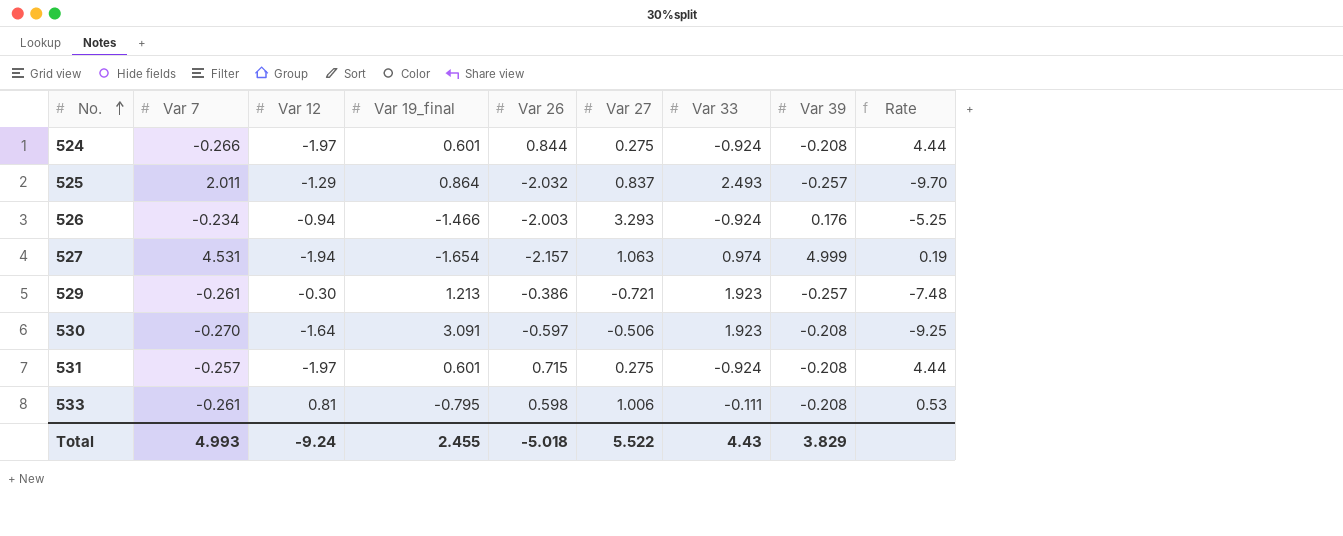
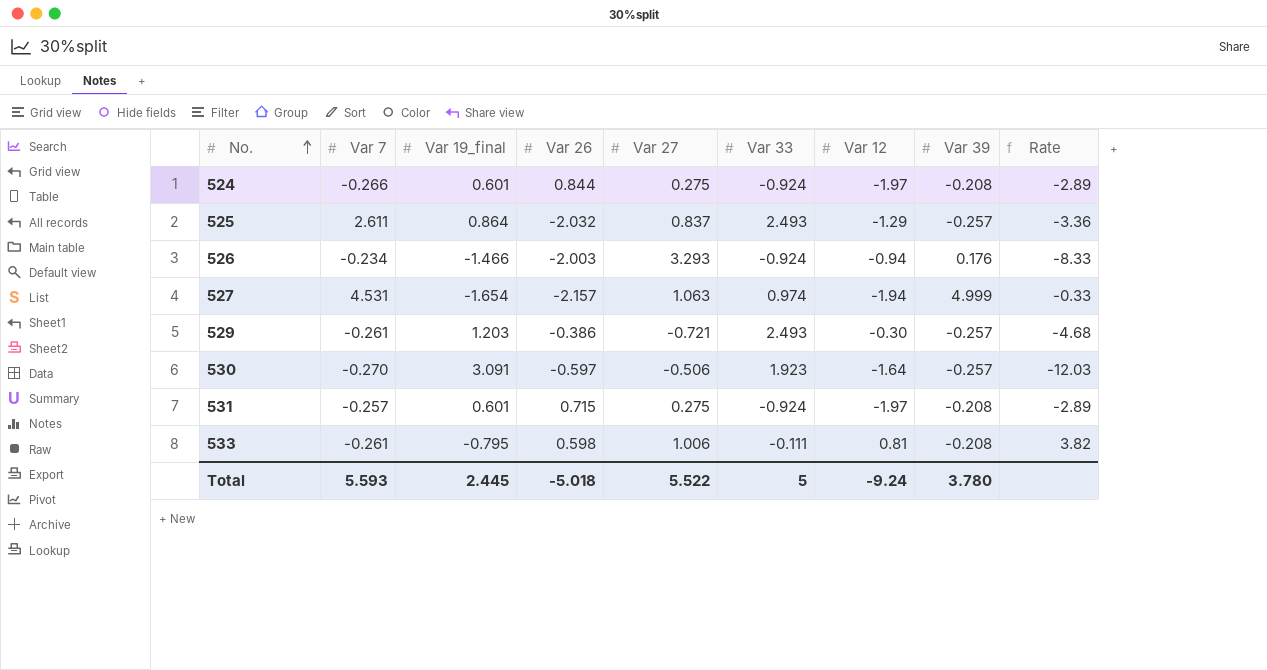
column Var 12 | position: 3 -> 7
column Rate | formula: [Var 33] / [Var 39] -> [Var 19_final] / [Var 39]
525 | Var 7: 2.011 -> 2.611
529 | Var 19_final: 1.213 -> 1.203
529 | Var 33: 1.923 -> 2.493
530 | Var 39: -0.208 -> -0.257
Total | Var 7: 4.993 -> 5.593
Total | Var 19_final: 2.455 -> 2.445
Total | Var 33: 4.43 -> 5
Total | Var 39: 3.829 -> 3.780

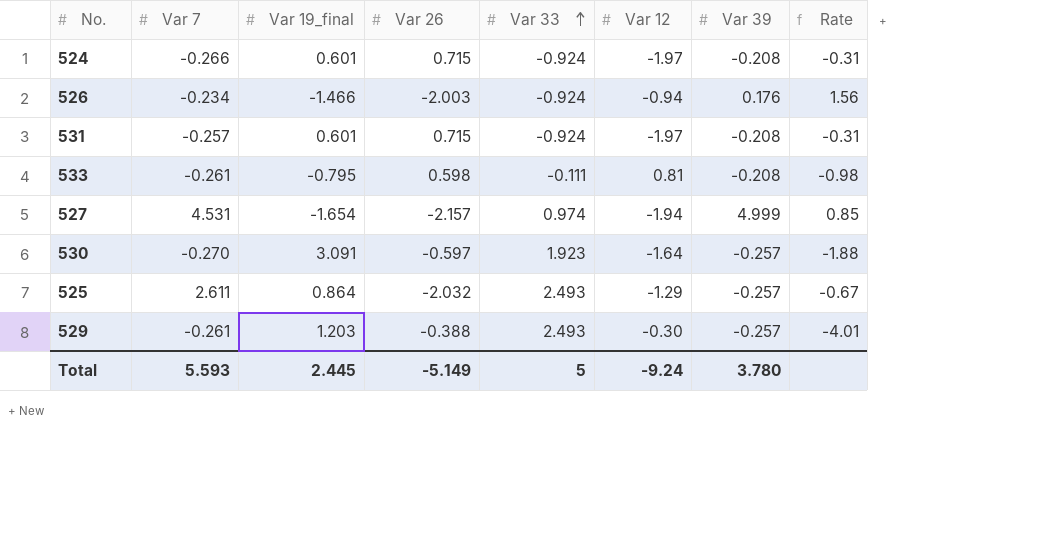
row order: No. ascending -> Var 33 ascending
column Var 27 | position: 5 -> none
column Rate | formula: [Var 19_final] / [Var 39] -> [Var 19_final] / [Var 12]
524 | Var 26: 0.844 -> 0.715
529 | Var 26: -0.386 -> -0.388
Total | Var 26: -5.018 -> -5.149

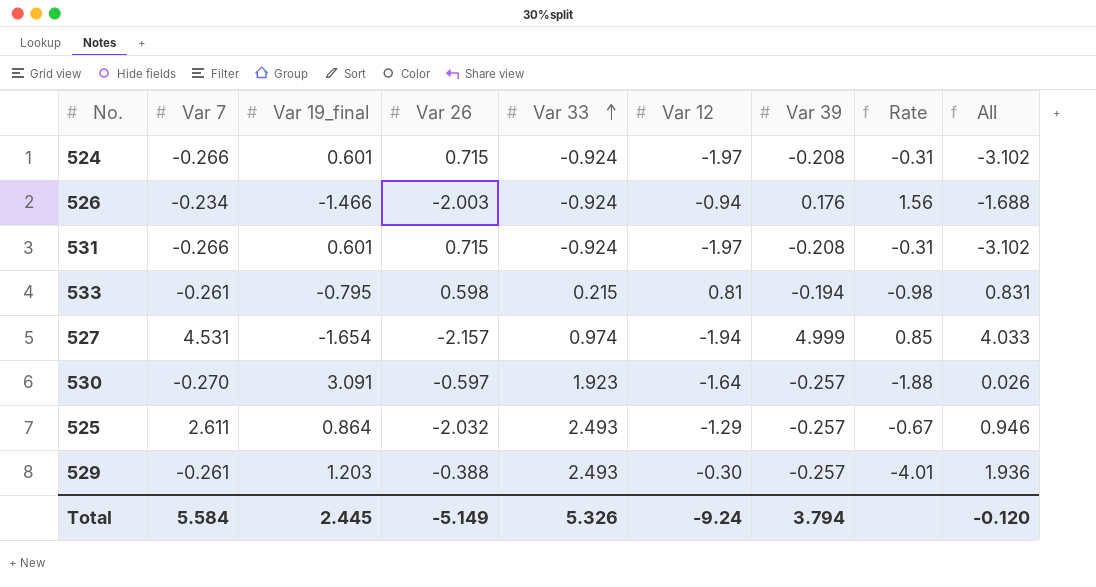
column All | formula: none -> [Var 33] + [Var 12] + [Var 39]
531 | Var 7: -0.257 -> -0.266
533 | Var 33: -0.111 -> 0.215
533 | Var 39: -0.208 -> -0.194
Total | Var 7: 5.593 -> 5.584
Total | Var 33: 5 -> 5.326
Total | Var 39: 3.780 -> 3.794

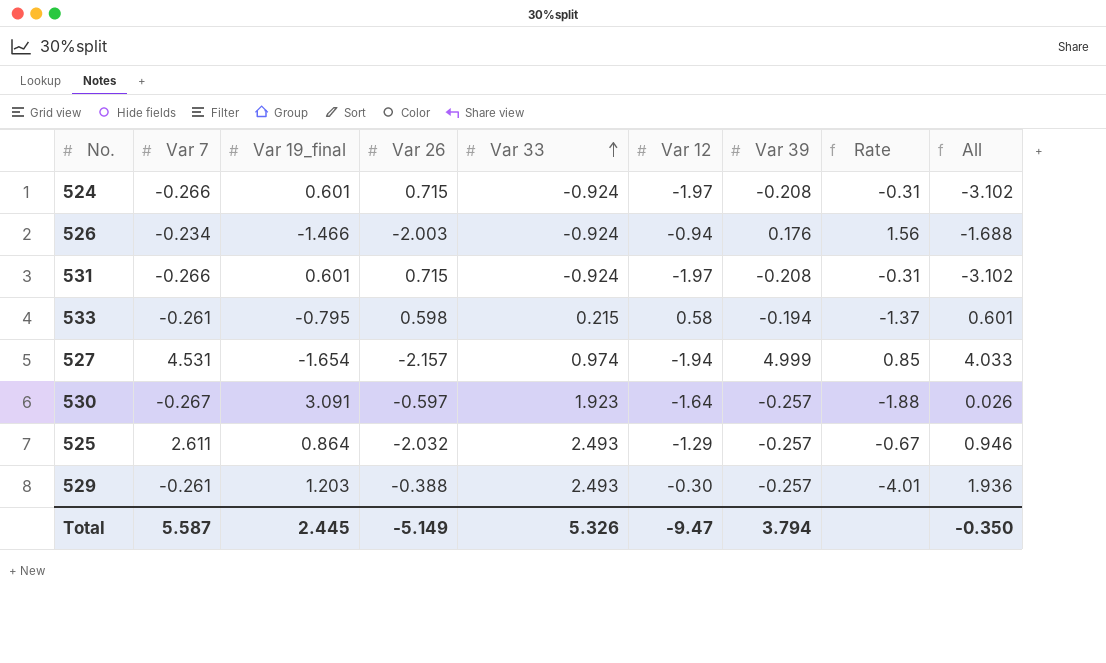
533 | Var 12: 0.81 -> 0.58
533 | Rate: -0.98 -> -1.37
533 | All: 0.831 -> 0.601
530 | Var 7: -0.270 -> -0.267
Total | Var 7: 5.584 -> 5.587
Total | Var 12: -9.24 -> -9.47
Total | All: -0.120 -> -0.350

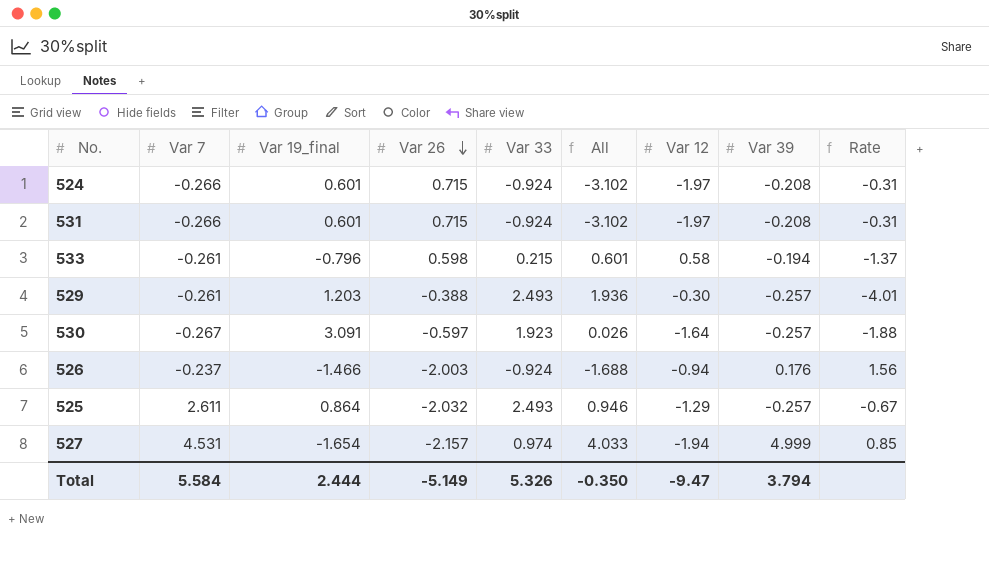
row order: Var 33 ascending -> Var 26 descending
column All | position: 9 -> 6
533 | Var 19_final: -0.795 -> -0.796
526 | Var 7: -0.234 -> -0.237
Total | Var 7: 5.587 -> 5.584
Total | Var 19_final: 2.445 -> 2.444

